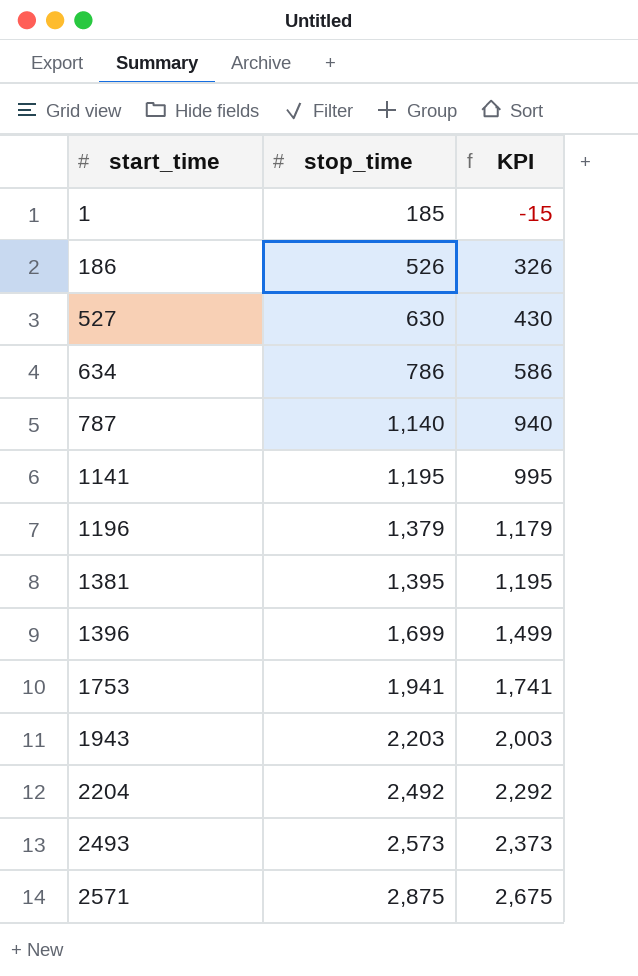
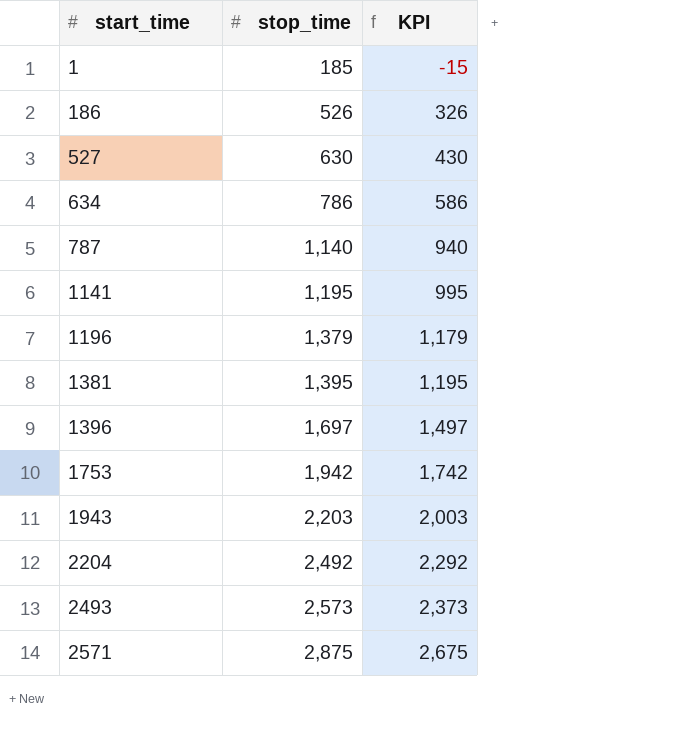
1396 | stop_time: 1,699 -> 1,697
1396 | KPI: 1,499 -> 1,497
1753 | stop_time: 1,941 -> 1,942
1753 | KPI: 1,741 -> 1,742

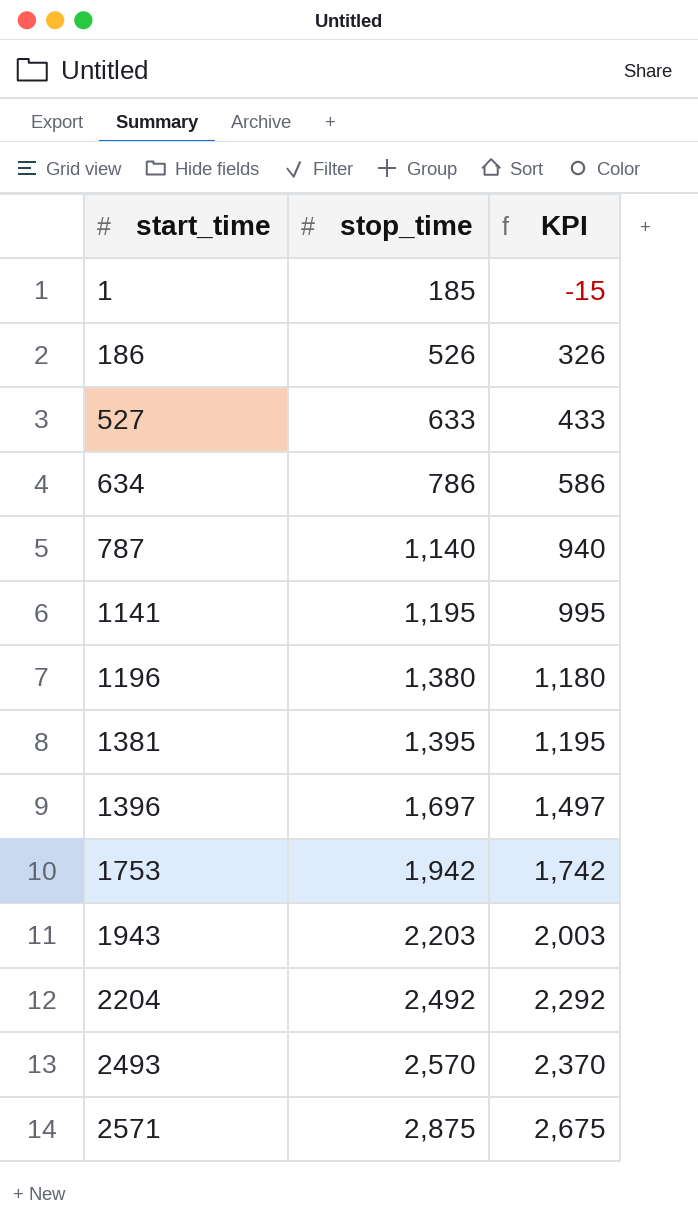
527 | stop_time: 630 -> 633
527 | KPI: 430 -> 433
1196 | stop_time: 1,379 -> 1,380
1196 | KPI: 1,179 -> 1,180
2493 | stop_time: 2,573 -> 2,570
2493 | KPI: 2,373 -> 2,370

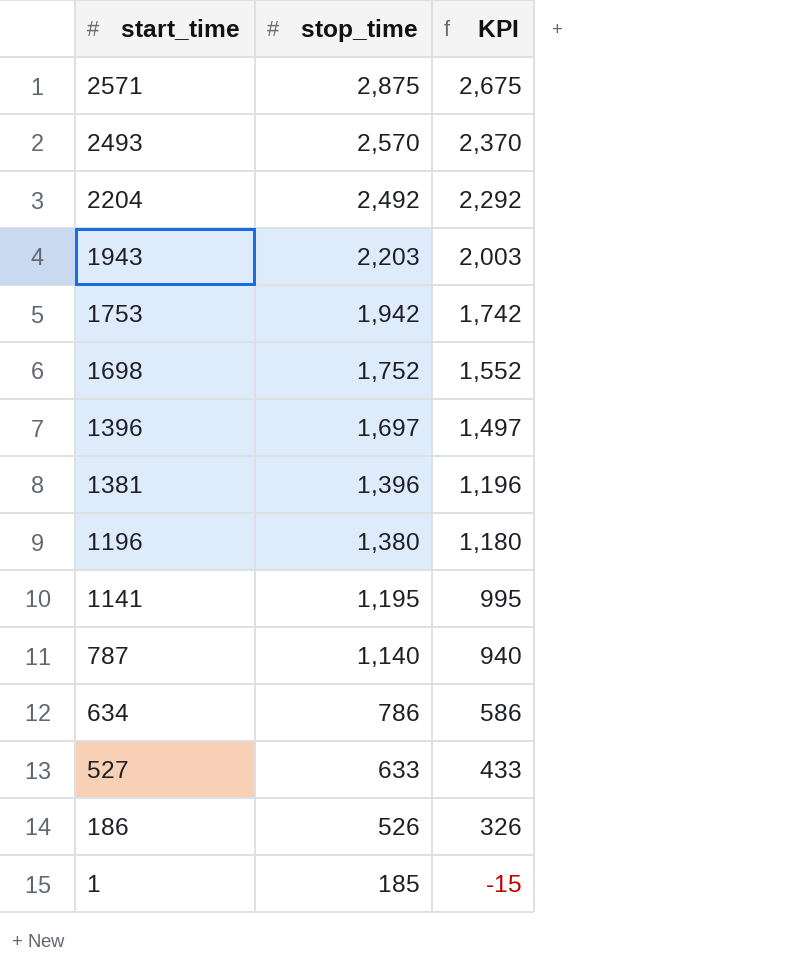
row order: start_time ascending -> start_time descending
row 1698: none -> 1,752 | 1,552
1381 | stop_time: 1,395 -> 1,396
1381 | KPI: 1,195 -> 1,196

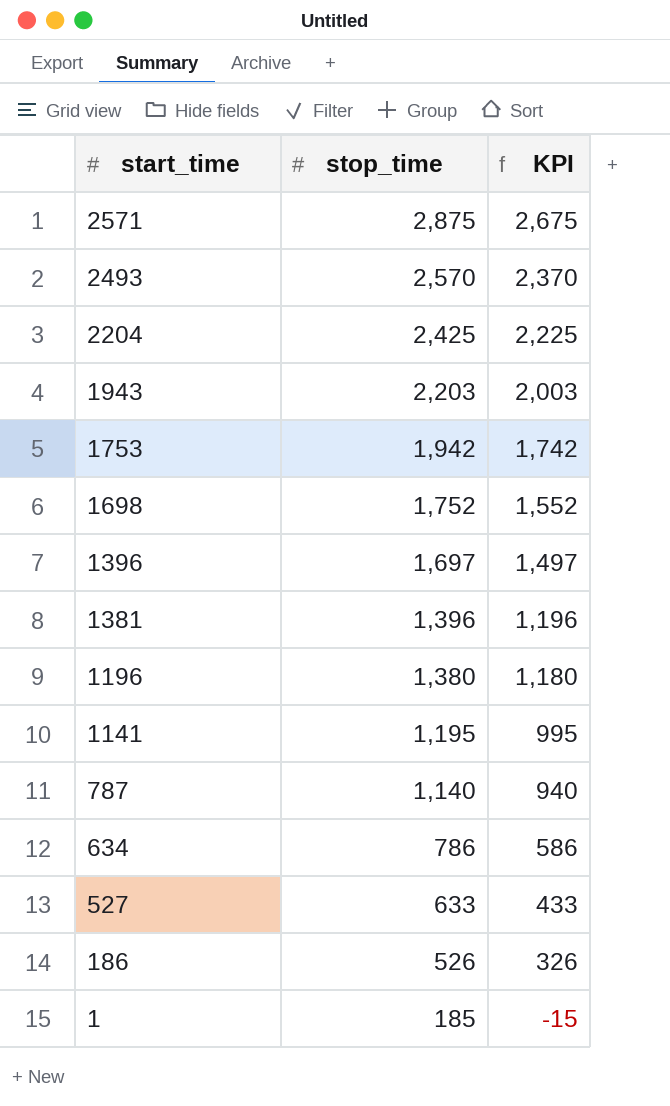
2204 | stop_time: 2,492 -> 2,425
2204 | KPI: 2,292 -> 2,225

